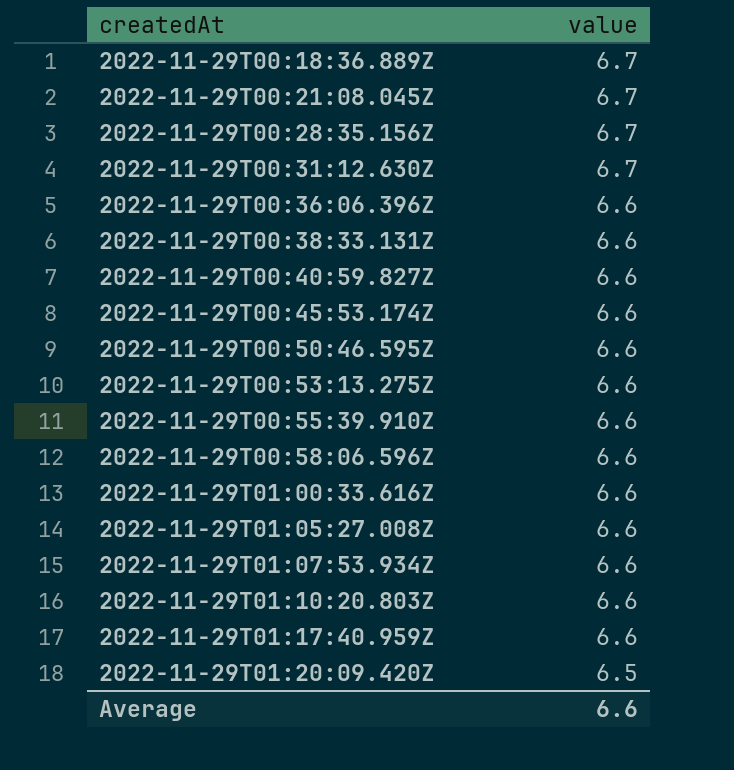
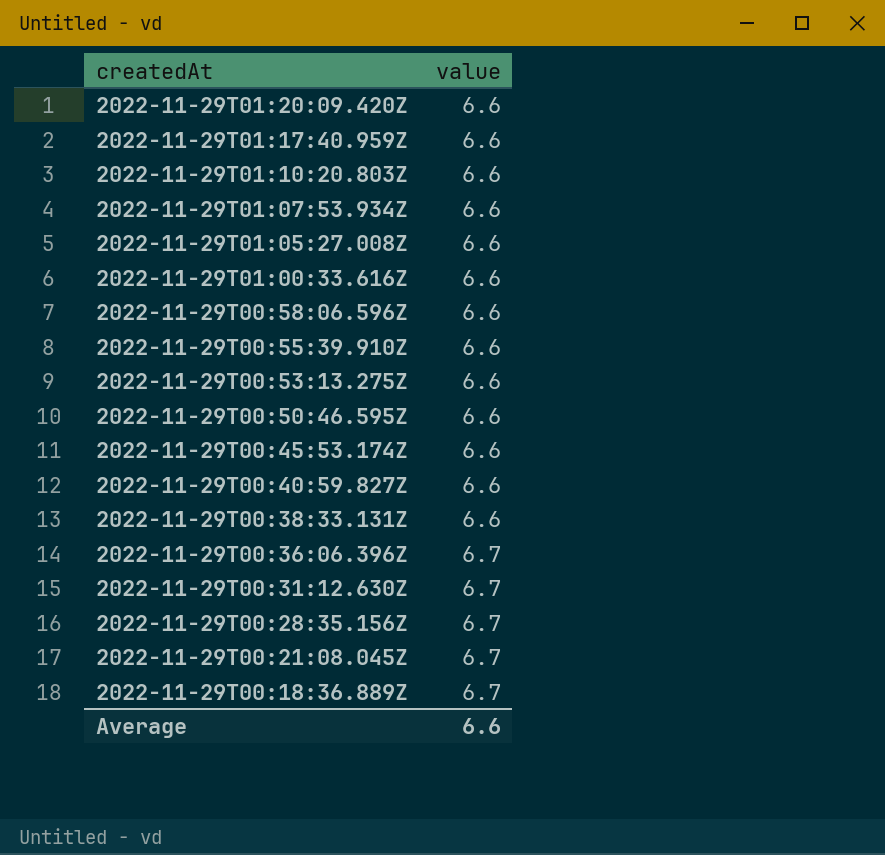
row order: createdAt ascending -> createdAt descending
2022-11-29T01:20:09.420Z | value: 6.5 -> 6.6
2022-11-29T00:36:06.396Z | value: 6.6 -> 6.7

